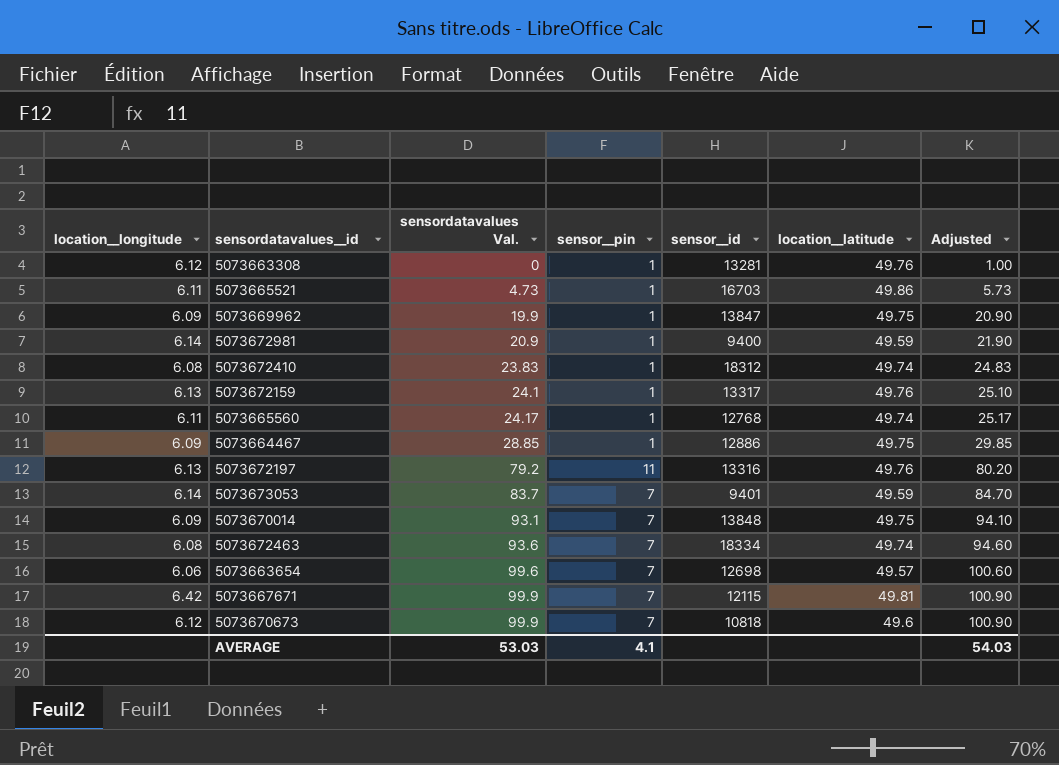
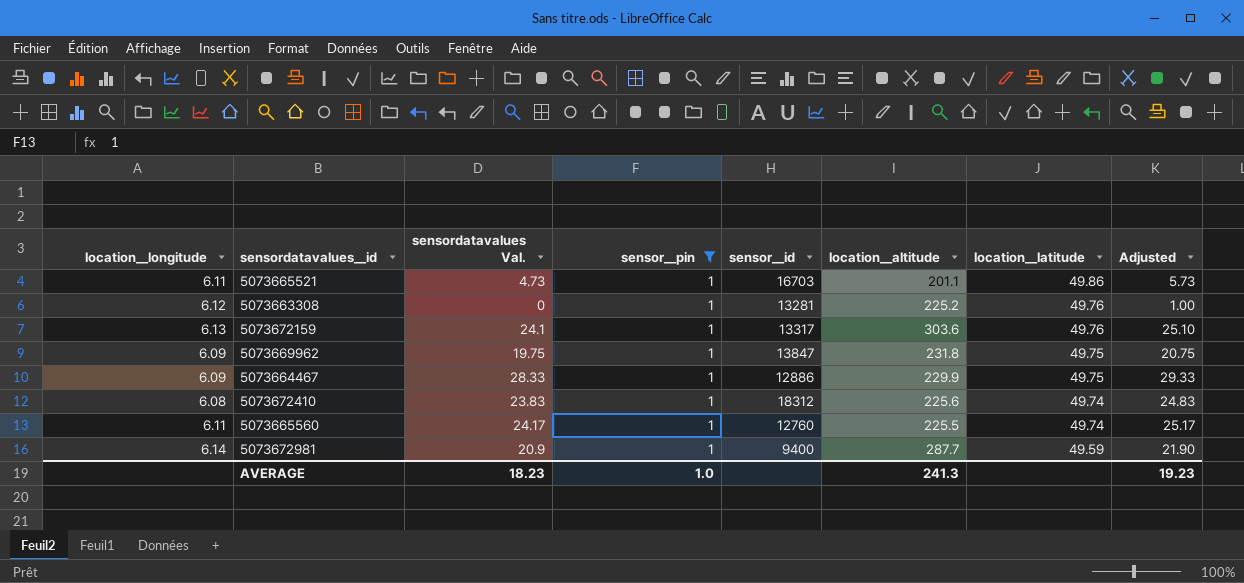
filter: none -> sensor__pin = 1
row order: sensordatavalues Val. ascending -> location__latitude descending
column location__altitude | position: none -> 6
5073669962 | sensordatavalues Val.: 19.9 -> 19.75
5073669962 | Adjusted: 20.90 -> 20.75
5073664467 | sensordatavalues Val.: 28.85 -> 28.33
5073664467 | Adjusted: 29.85 -> 29.33
5073665560 | sensor__id: 12768 -> 12760
AVERAGE | sensordatavalues Val.: 53.03 -> 18.23
AVERAGE | sensor__pin: 4.1 -> 1.0
AVERAGE | Adjusted: 54.03 -> 19.23

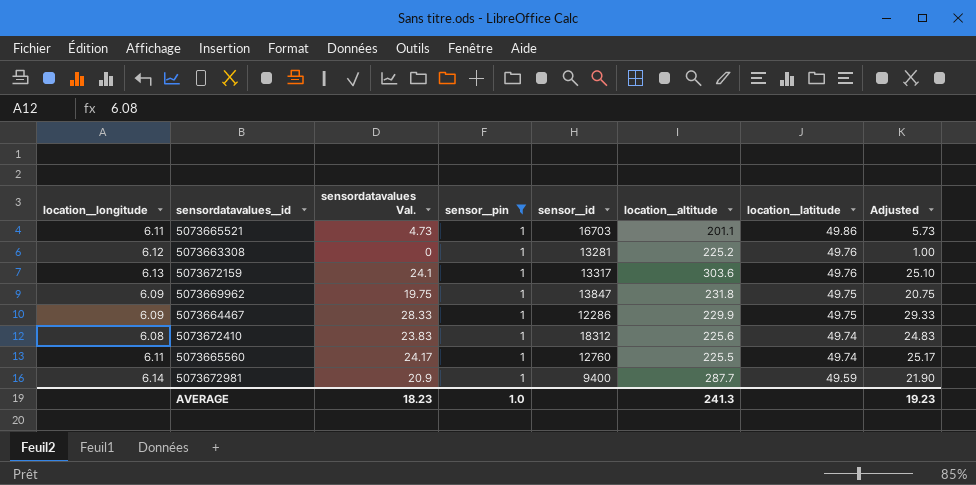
5073664467 | sensor__id: 12886 -> 12286

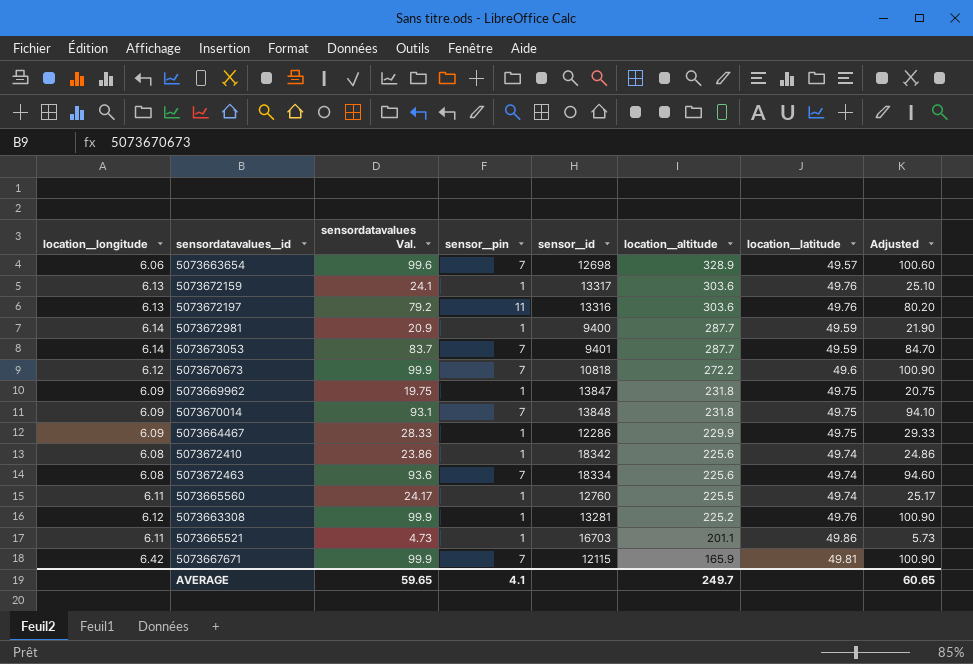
filter: sensor__pin = 1 -> none
row order: location__latitude descending -> location__altitude descending
5073672410 | sensordatavalues Val.: 23.83 -> 23.86
5073672410 | sensor__id: 18312 -> 18342
5073672410 | Adjusted: 24.83 -> 24.86
5073663308 | sensordatavalues Val.: 0 -> 99.9
5073663308 | Adjusted: 1.00 -> 100.90
AVERAGE | sensordatavalues Val.: 18.23 -> 59.65
AVERAGE | sensor__pin: 1.0 -> 4.1
AVERAGE | location__altitude: 241.3 -> 249.7
AVERAGE | Adjusted: 19.23 -> 60.65

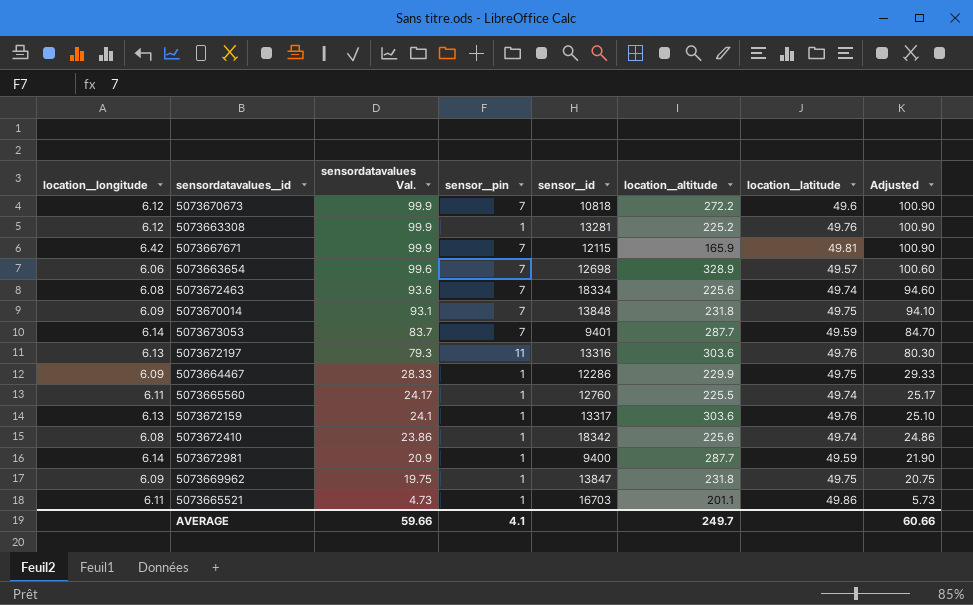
row order: location__altitude descending -> sensordatavalues Val. descending
5073672197 | sensordatavalues Val.: 79.2 -> 79.3
5073672197 | Adjusted: 80.20 -> 80.30
AVERAGE | sensordatavalues Val.: 59.65 -> 59.66
AVERAGE | Adjusted: 60.65 -> 60.66

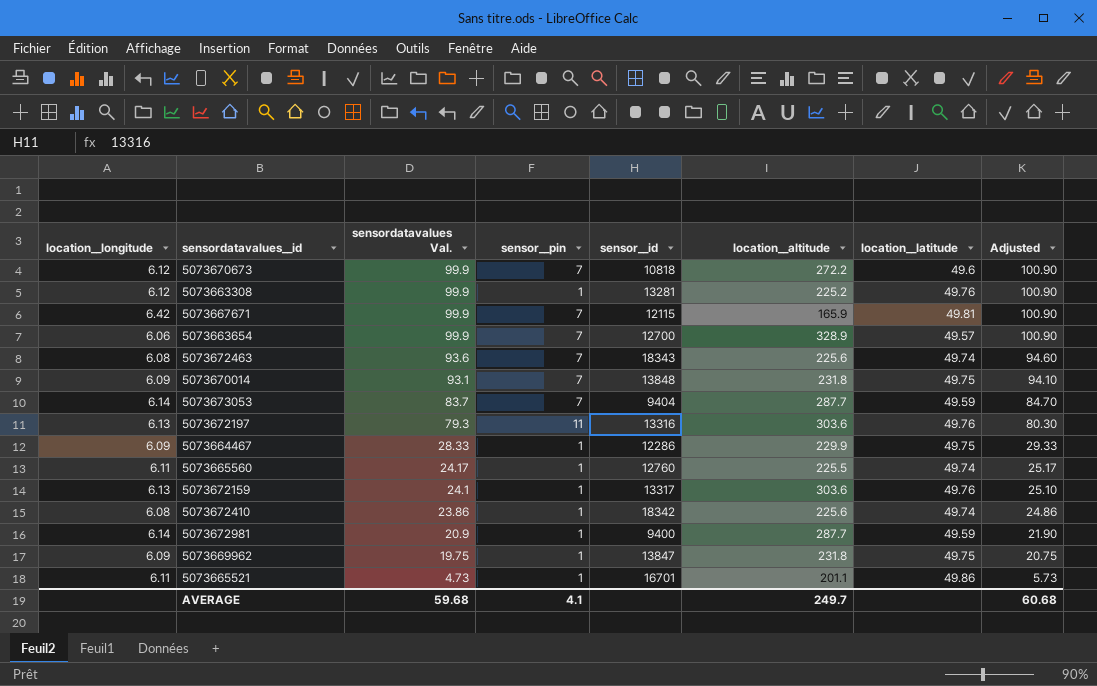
5073663654 | sensordatavalues Val.: 99.6 -> 99.9
5073663654 | sensor__id: 12698 -> 12700
5073663654 | Adjusted: 100.60 -> 100.90
5073672463 | sensor__id: 18334 -> 18343
5073673053 | sensor__id: 9401 -> 9404
5073665521 | sensor__id: 16703 -> 16701
AVERAGE | sensordatavalues Val.: 59.66 -> 59.68
AVERAGE | Adjusted: 60.66 -> 60.68

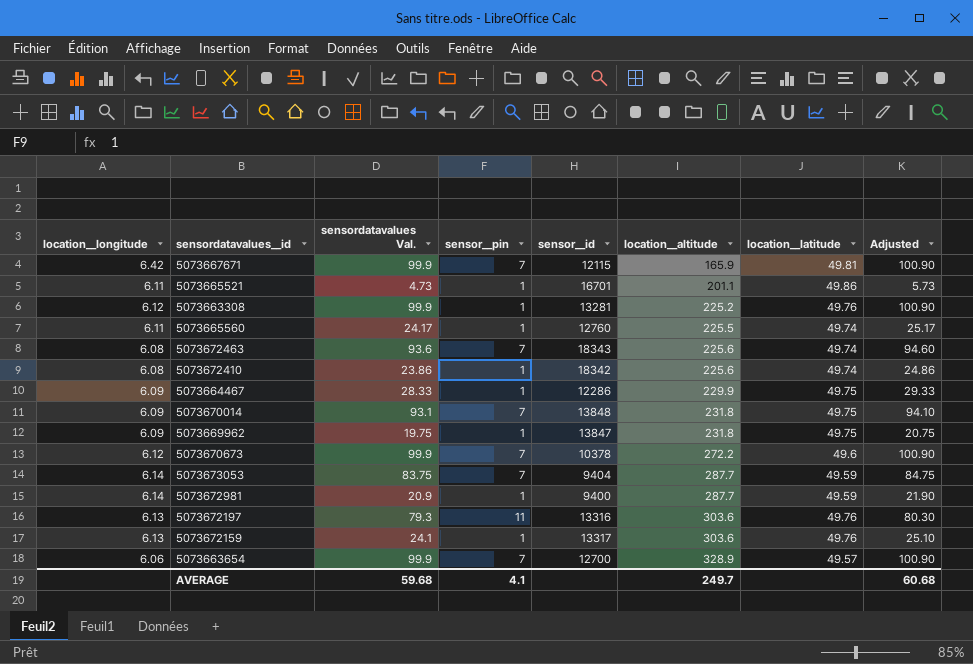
row order: sensordatavalues Val. descending -> location__altitude ascending
5073670673 | sensor__id: 10818 -> 10378
5073673053 | sensordatavalues Val.: 83.7 -> 83.75
5073673053 | Adjusted: 84.70 -> 84.75

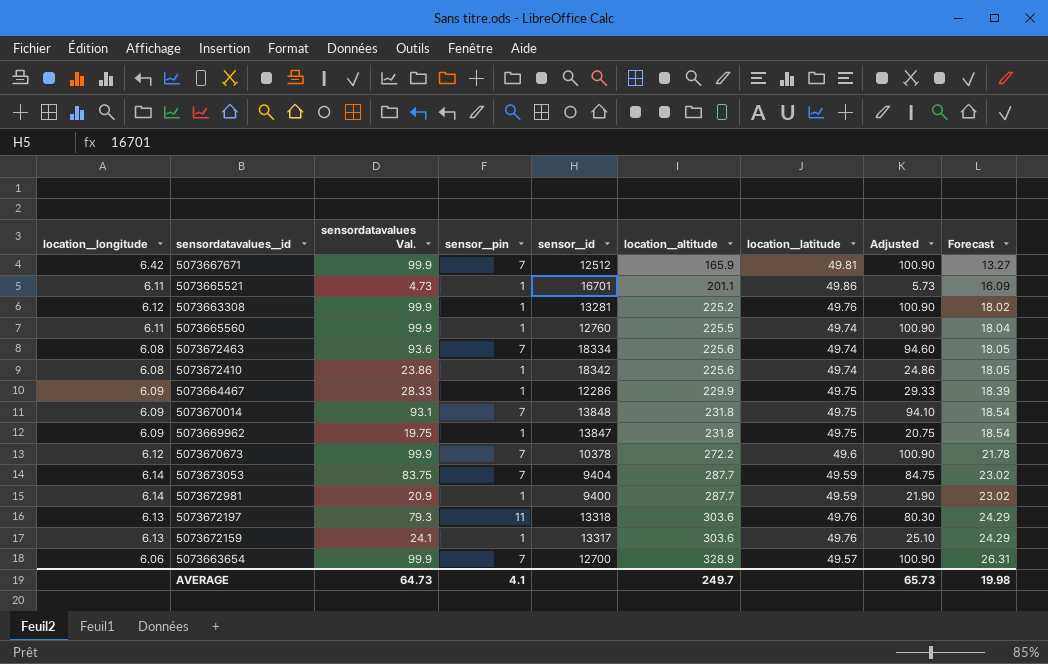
column Forecast | formula: none -> [location__altitude] * 0.08
5073667671 | sensor__id: 12115 -> 12512
5073665560 | sensordatavalues Val.: 24.17 -> 99.9
5073665560 | Adjusted: 25.17 -> 100.90
5073672463 | sensor__id: 18343 -> 18334
5073672197 | sensor__id: 13316 -> 13318
AVERAGE | sensordatavalues Val.: 59.68 -> 64.73
AVERAGE | Adjusted: 60.68 -> 65.73

